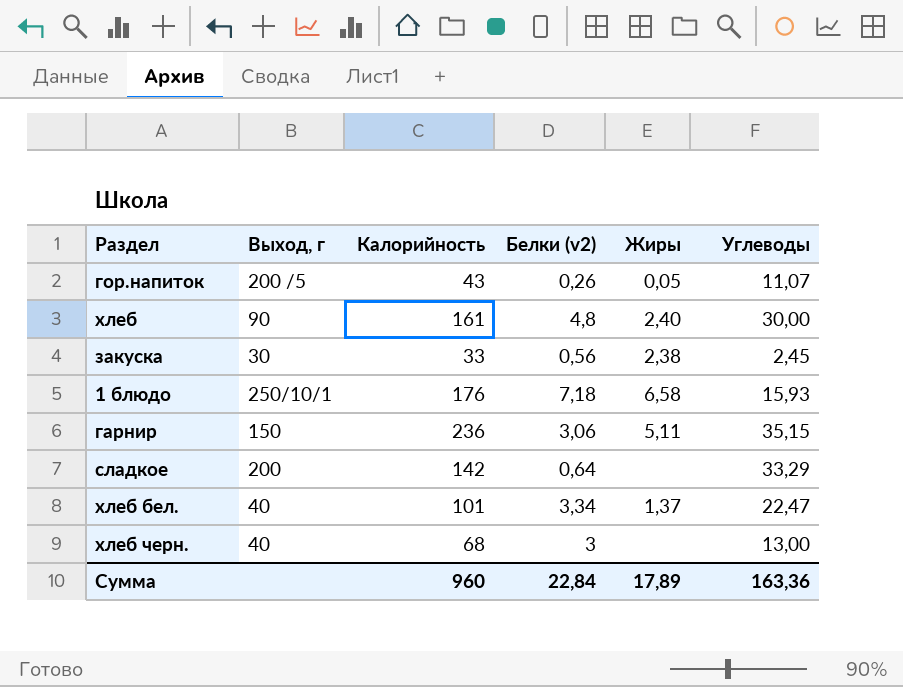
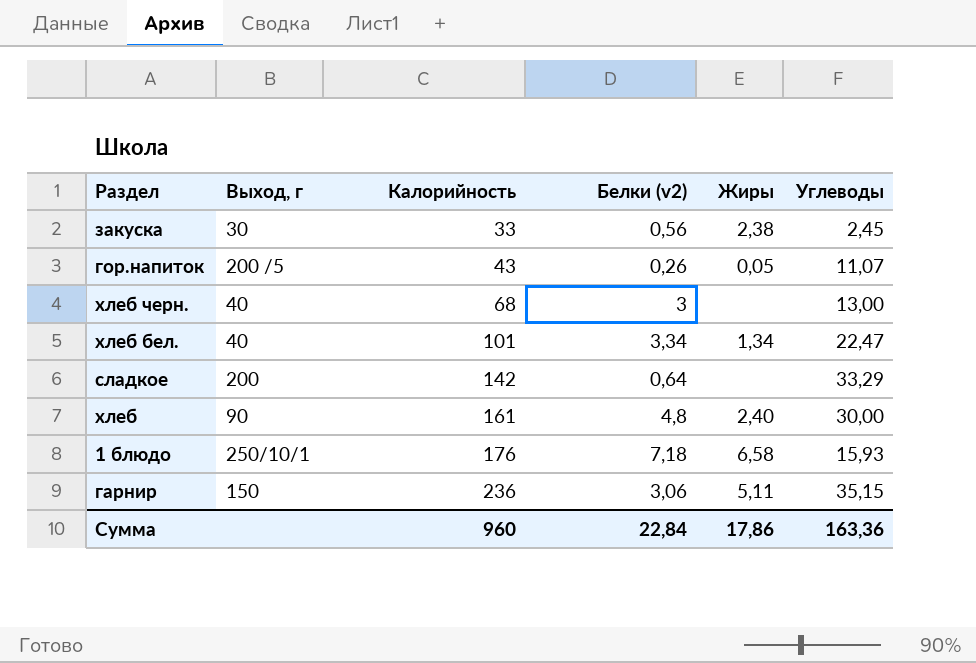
row order: none -> Калорийность ascending
хлеб бел. | Жиры: 1,37 -> 1,34
Сумма | Жиры: 17,89 -> 17,86

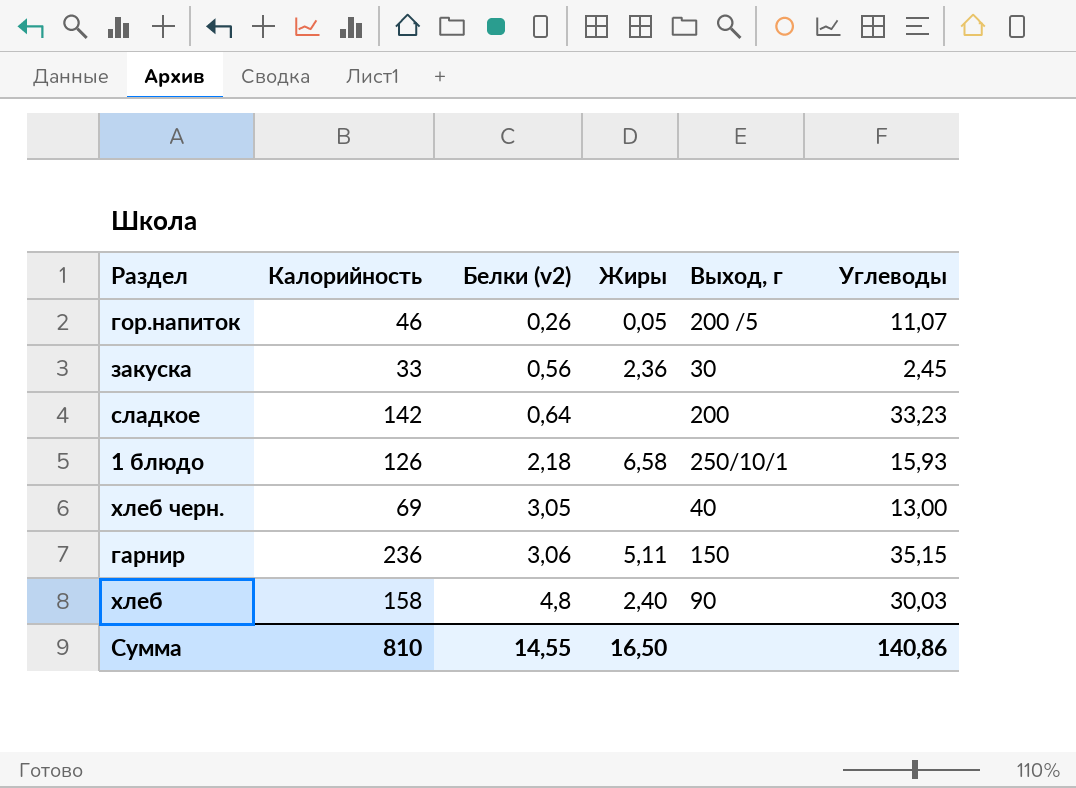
row order: Калорийность ascending -> Белки (v2) ascending
column Выход, г | position: 2 -> 5
row хлеб бел.: 40 | 101 | 3,34 | 1,34 | 22,47 -> none
гор.напиток | Калорийность: 43 -> 46
закуска | Жиры: 2,38 -> 2,36
сладкое | Углеводы: 33,29 -> 33,23
1 блюдо | Калорийность: 176 -> 126
1 блюдо | Белки (v2): 7,18 -> 2,18
хлеб черн. | Калорийность: 68 -> 69
хлеб черн. | Белки (v2): 3 -> 3,05
хлеб | Калорийность: 161 -> 158
хлеб | Углеводы: 30,00 -> 30,03
Сумма | Калорийность: 960 -> 810
Сумма | Белки (v2): 22,84 -> 14,55
Сумма | Жиры: 17,86 -> 16,50
Сумма | Углеводы: 163,36 -> 140,86

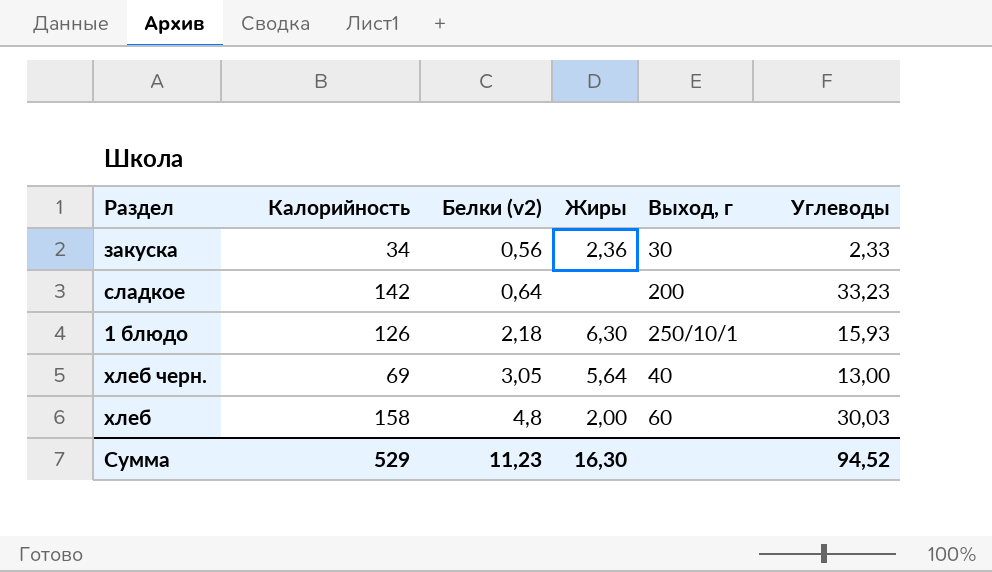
row гор.напиток: 46 | 0,26 | 0,05 | 200 /5 | 11,07 -> none
row гарнир: 236 | 3,06 | 5,11 | 150 | 35,15 -> none
закуска | Калорийность: 33 -> 34
закуска | Углеводы: 2,45 -> 2,33
1 блюдо | Жиры: 6,58 -> 6,30
хлеб черн. | Жиры: none -> 5,64
хлеб | Жиры: 2,40 -> 2,00
хлеб | Выход, г: 90 -> 60
Сумма | Калорийность: 810 -> 529
Сумма | Белки (v2): 14,55 -> 11,23
Сумма | Жиры: 16,50 -> 16,30
Сумма | Углеводы: 140,86 -> 94,52

